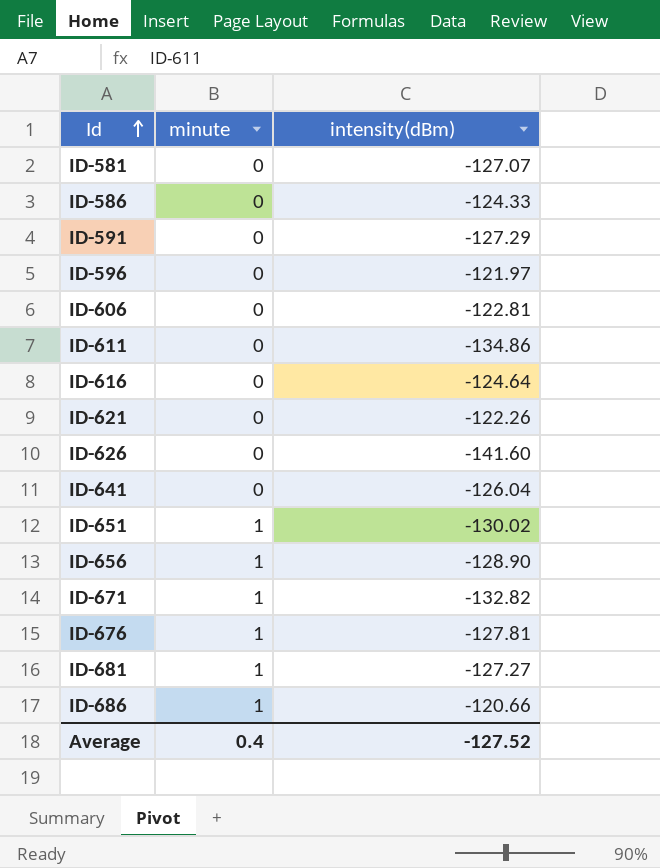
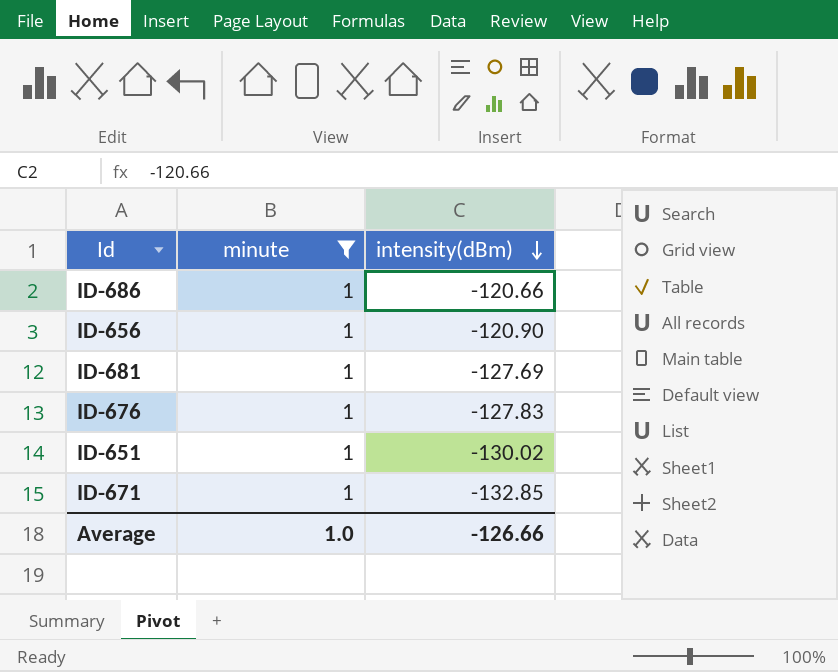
filter: none -> minute = 1
row order: Id ascending -> intensity(dBm) descending
ID-656 | intensity(dBm): -128.90 -> -120.90
ID-681 | intensity(dBm): -127.27 -> -127.69
ID-676 | intensity(dBm): -127.81 -> -127.83
ID-671 | intensity(dBm): -132.82 -> -132.85
Average | minute: 0.4 -> 1.0
Average | intensity(dBm): -127.52 -> -126.66

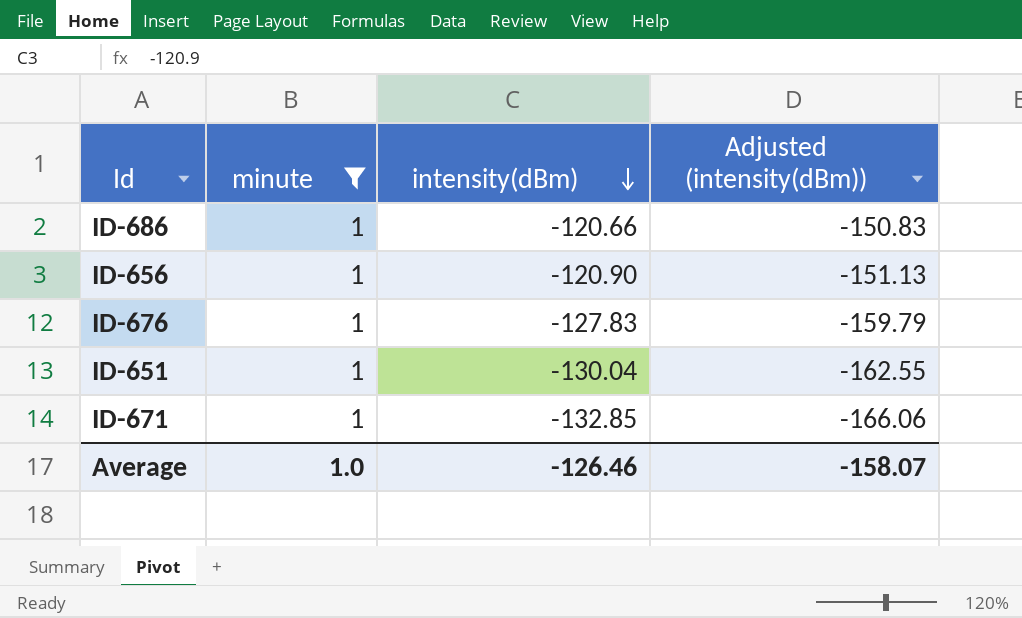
column Adjusted (intensity(dBm)) | formula: none -> [intensity(dBm)] * 1.25
row ID-681: 1 | -127.69 -> none
ID-651 | intensity(dBm): -130.02 -> -130.04
Average | intensity(dBm): -126.66 -> -126.46

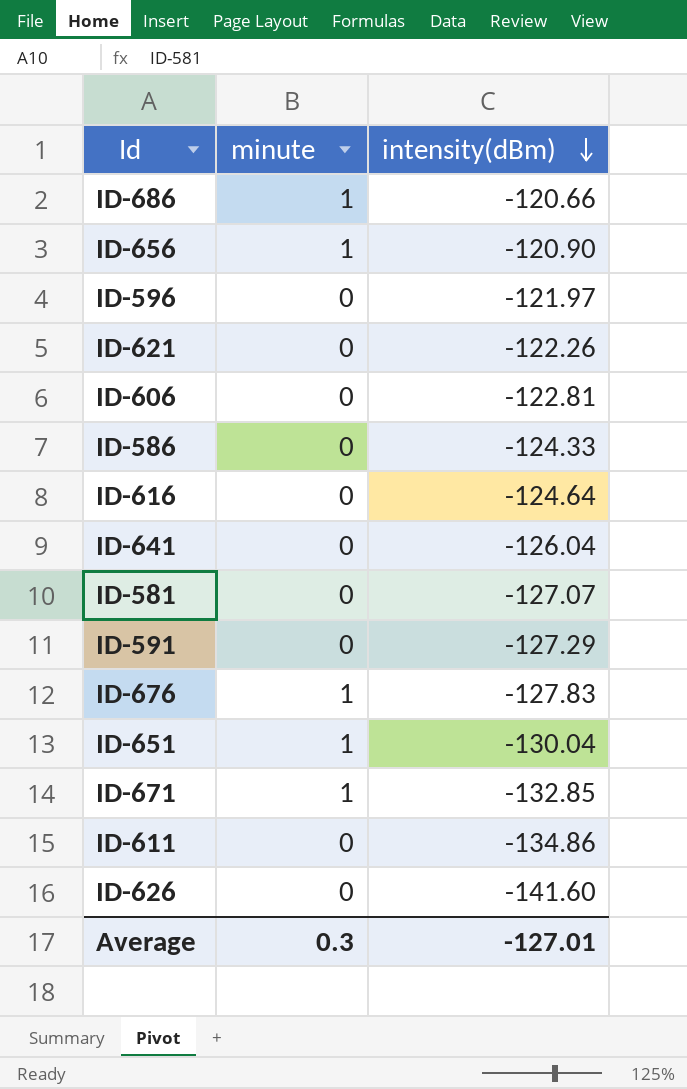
filter: minute = 1 -> none
column Adjusted (intensity(dBm)) | formula: [intensity(dBm)] * 1.25 -> none
Average | minute: 1.0 -> 0.3
Average | intensity(dBm): -126.46 -> -127.01

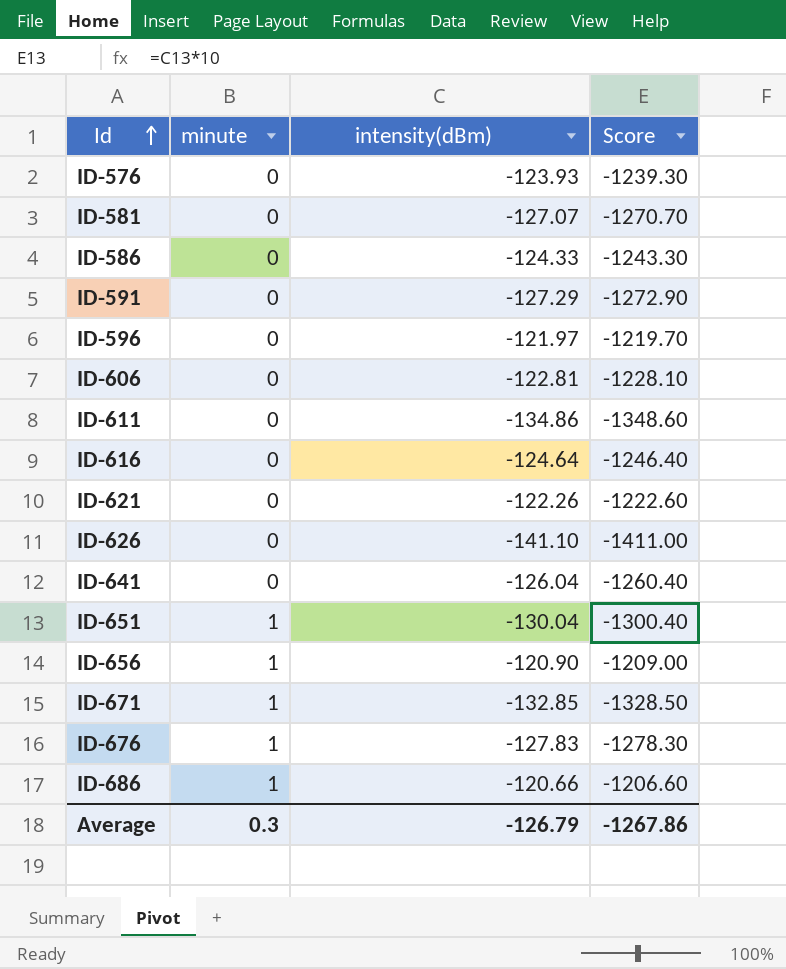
row order: intensity(dBm) descending -> Id ascending
column Score | formula: none -> [intensity(dBm)] * 10
row ID-576: none -> 0 | -123.93 | -1239.30
ID-626 | intensity(dBm): -141.60 -> -141.10
Average | intensity(dBm): -127.01 -> -126.79

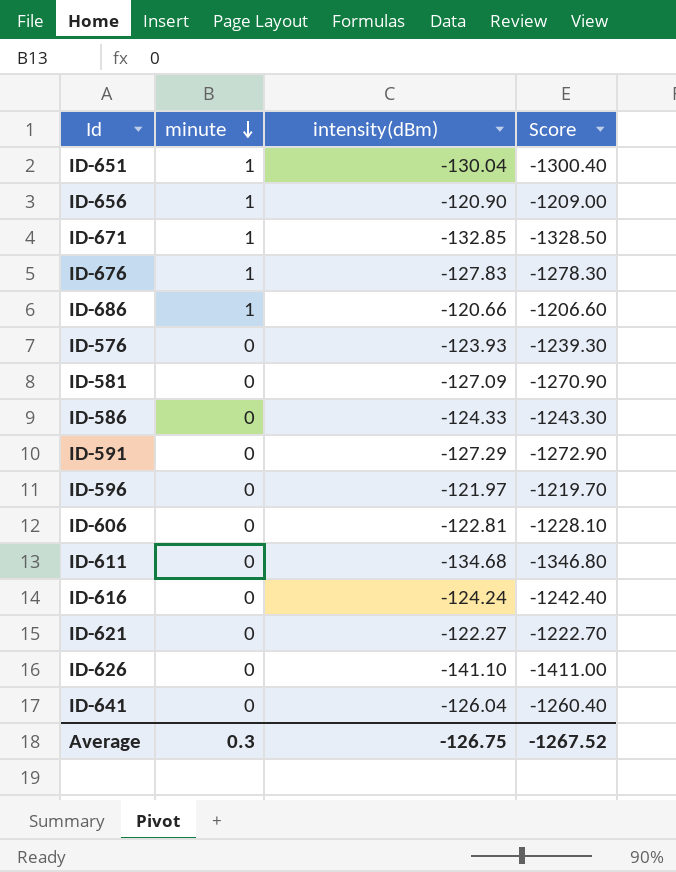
row order: Id ascending -> minute descending
ID-581 | intensity(dBm): -127.07 -> -127.09
ID-581 | Score: -1270.70 -> -1270.90
ID-611 | intensity(dBm): -134.86 -> -134.68
ID-611 | Score: -1348.60 -> -1346.80
ID-616 | intensity(dBm): -124.64 -> -124.24
ID-616 | Score: -1246.40 -> -1242.40
ID-621 | intensity(dBm): -122.26 -> -122.27
ID-621 | Score: -1222.60 -> -1222.70
Average | intensity(dBm): -126.79 -> -126.75
Average | Score: -1267.86 -> -1267.52

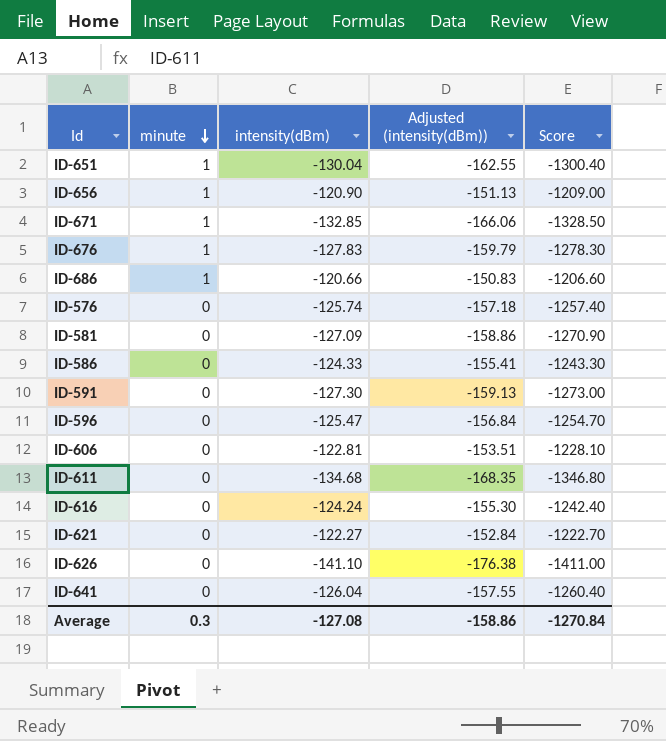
column Adjusted (intensity(dBm)) | formula: none -> [intensity(dBm)] * 1.25
ID-576 | intensity(dBm): -123.93 -> -125.74
ID-576 | Score: -1239.30 -> -1257.40
ID-591 | intensity(dBm): -127.29 -> -127.30
ID-591 | Score: -1272.90 -> -1273.00
ID-596 | intensity(dBm): -121.97 -> -125.47
ID-596 | Score: -1219.70 -> -1254.70
Average | intensity(dBm): -126.75 -> -127.08
Average | Score: -1267.52 -> -1270.84

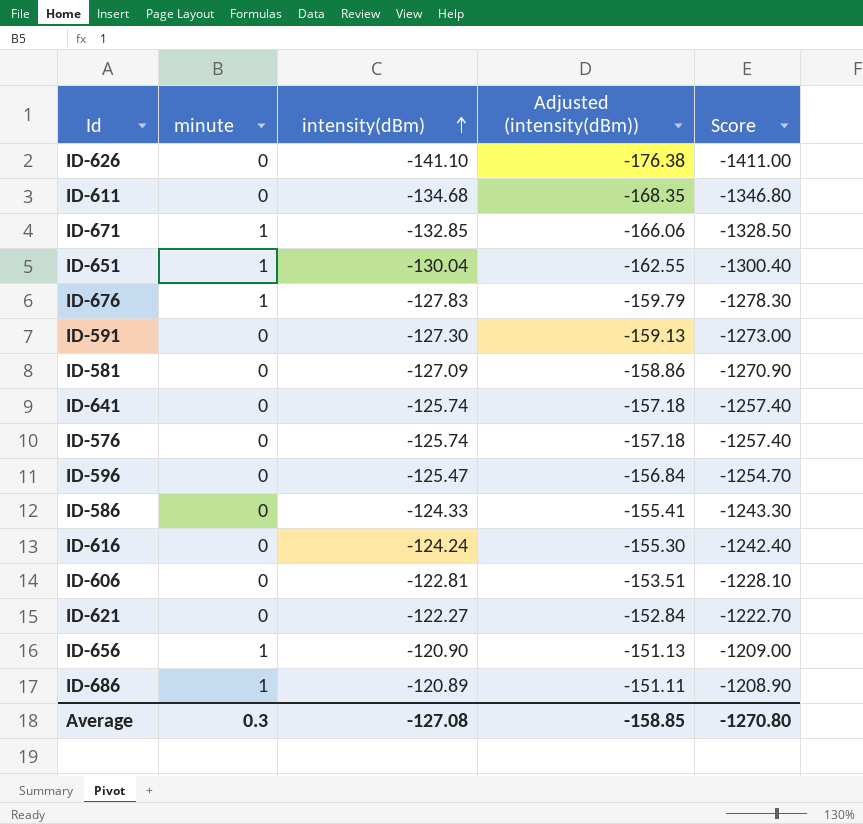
row order: minute descending -> intensity(dBm) ascending
ID-641 | intensity(dBm): -126.04 -> -125.74
ID-641 | Adjusted (intensity(dBm)): -157.55 -> -157.18
ID-641 | Score: -1260.40 -> -1257.40
ID-686 | intensity(dBm): -120.66 -> -120.89
ID-686 | Adjusted (intensity(dBm)): -150.83 -> -151.11
ID-686 | Score: -1206.60 -> -1208.90
Average | Adjusted (intensity(dBm)): -158.86 -> -158.85
Average | Score: -1270.84 -> -1270.80

